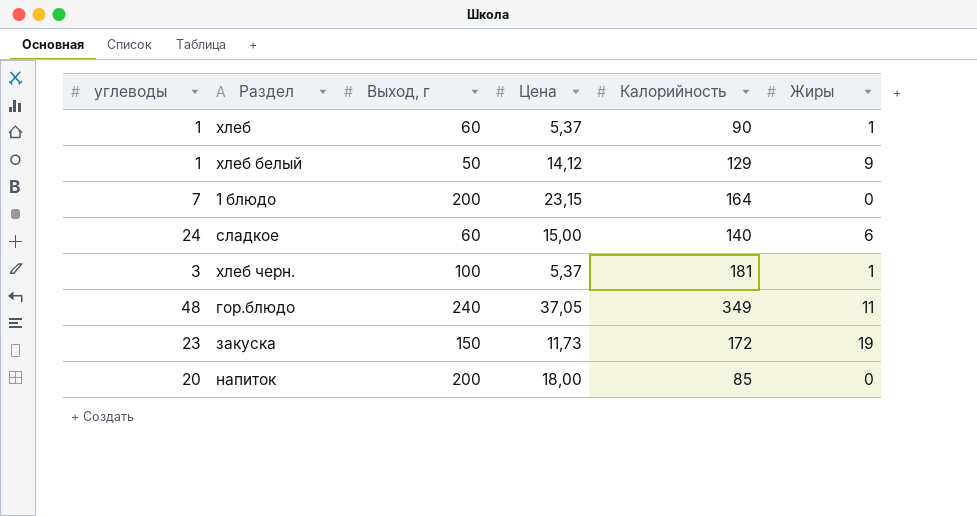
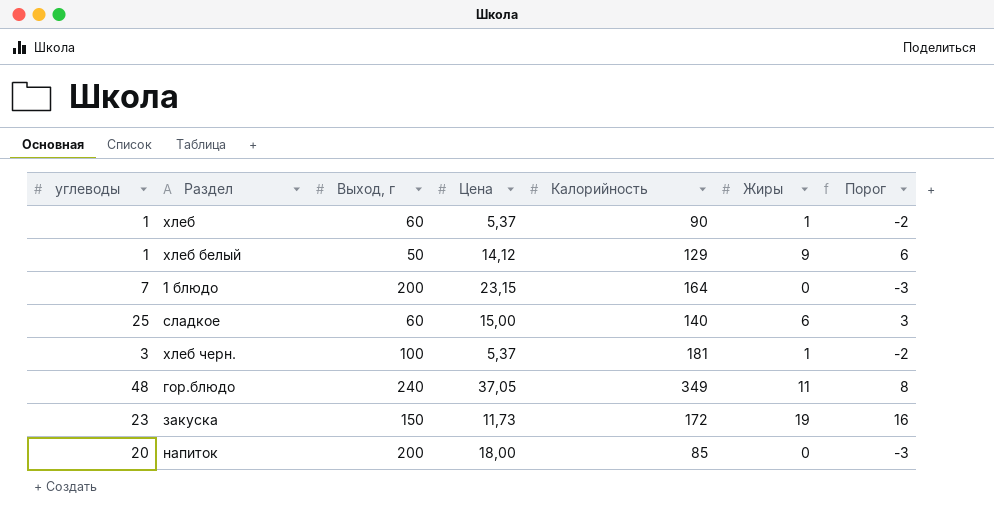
column Порог | formula: none -> [Жиры] - 3
сладкое | углеводы: 24 -> 25

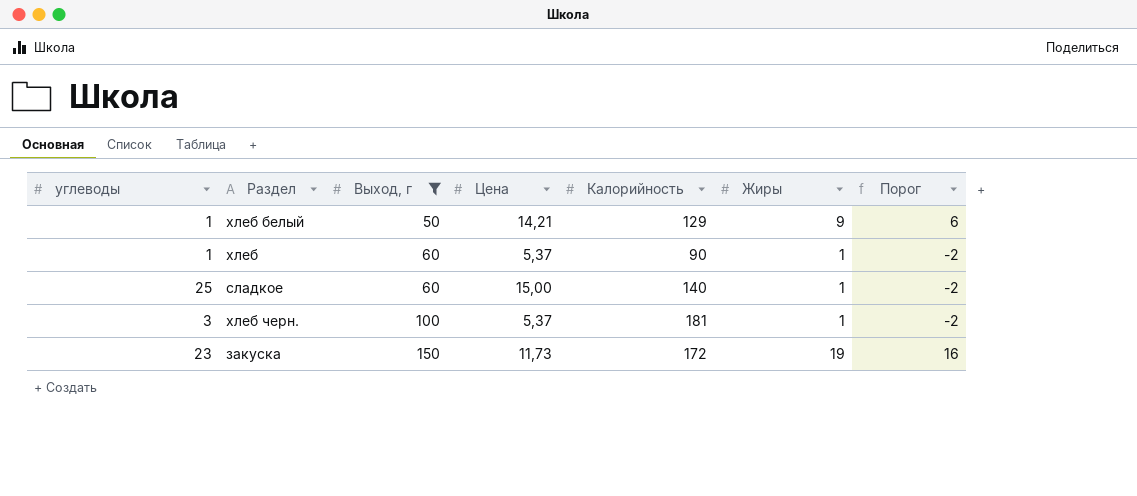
filter: none -> Выход, г <= 150
row order: none -> Выход, г ascending
хлеб белый | Цена: 14,12 -> 14,21
сладкое | Жиры: 6 -> 1
сладкое | Порог: 3 -> -2

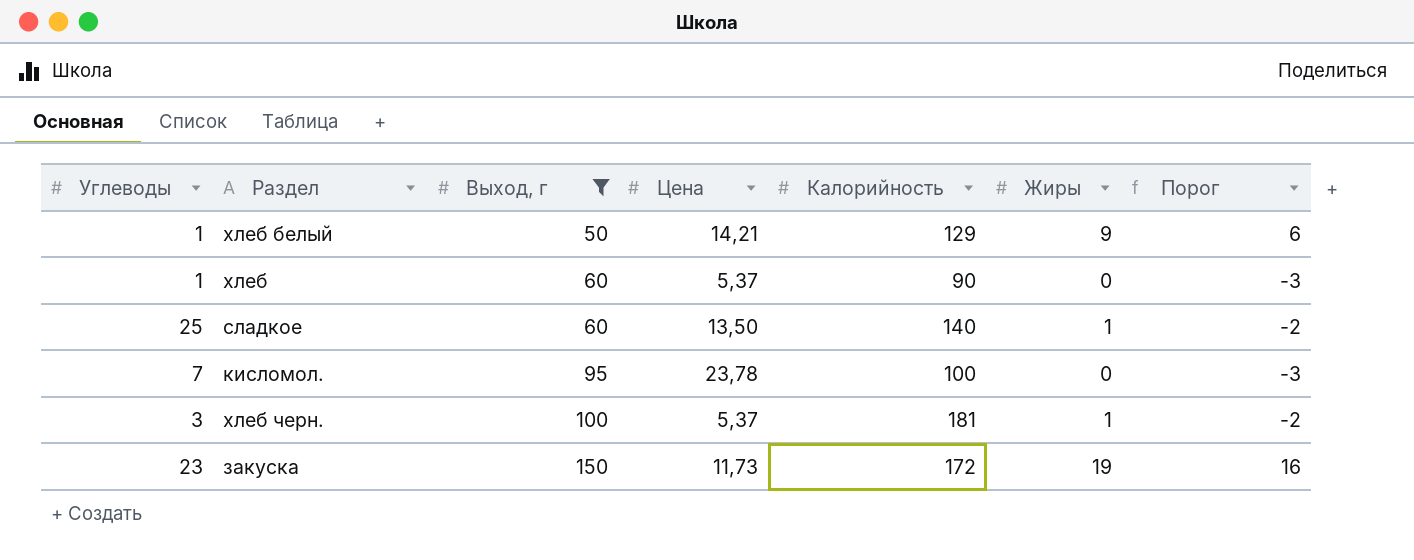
column name: углеводы -> Углеводы
хлеб | Жиры: 1 -> 0
хлеб | Порог: -2 -> -3
сладкое | Цена: 15,00 -> 13,50
row кисломол.: none -> 7 | 95 | 23,78 | 100 | 0 | -3

